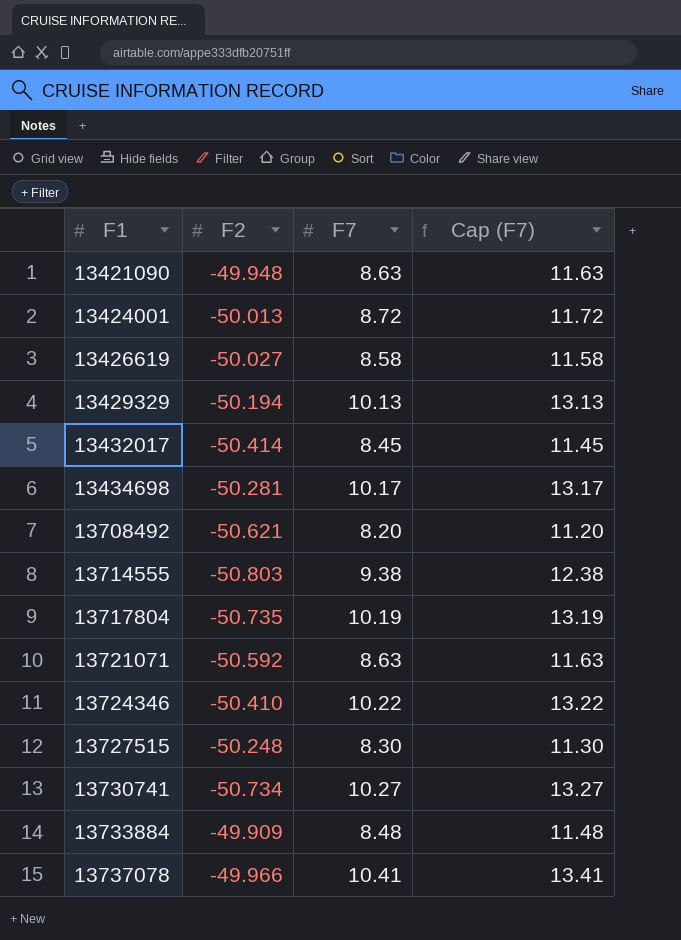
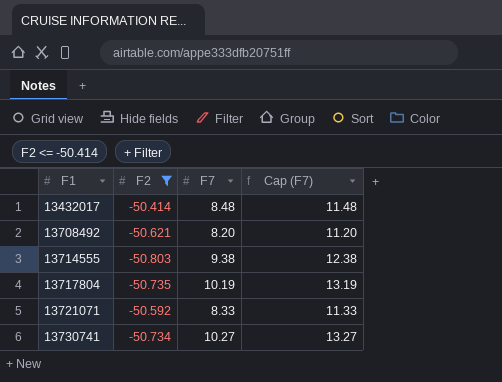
filter: none -> F2 <= -50.414
13432017 | F7: 8.45 -> 8.48
13432017 | Cap (F7): 11.45 -> 11.48
13721071 | F7: 8.63 -> 8.33
13721071 | Cap (F7): 11.63 -> 11.33

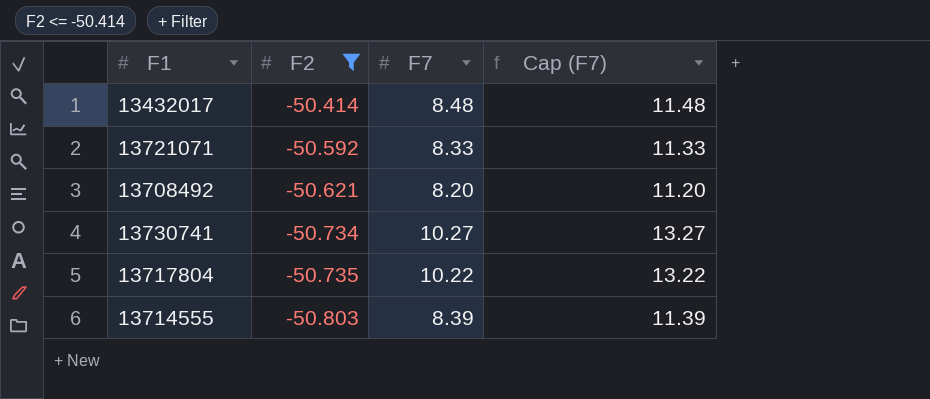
row order: F1 ascending -> F2 descending
13717804 | F7: 10.19 -> 10.22
13717804 | Cap (F7): 13.19 -> 13.22
13714555 | F7: 9.38 -> 8.39
13714555 | Cap (F7): 12.38 -> 11.39

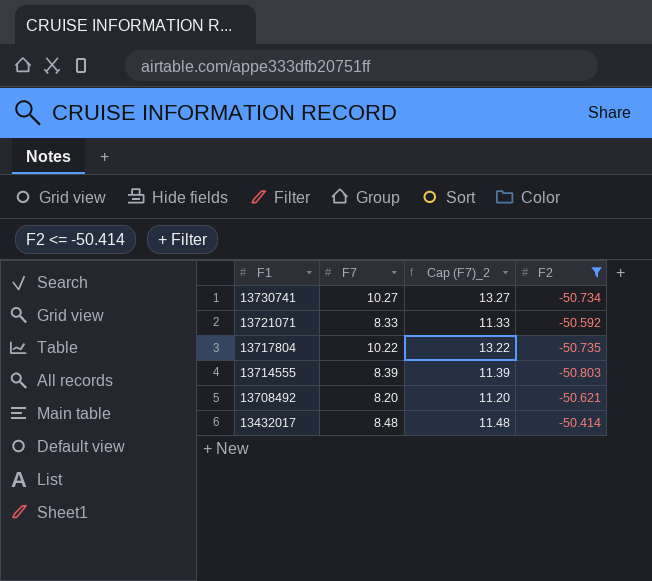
row order: F2 descending -> F1 descending
column name: Cap (F7) -> Cap (F7)_2
column F2 | position: 2 -> 4

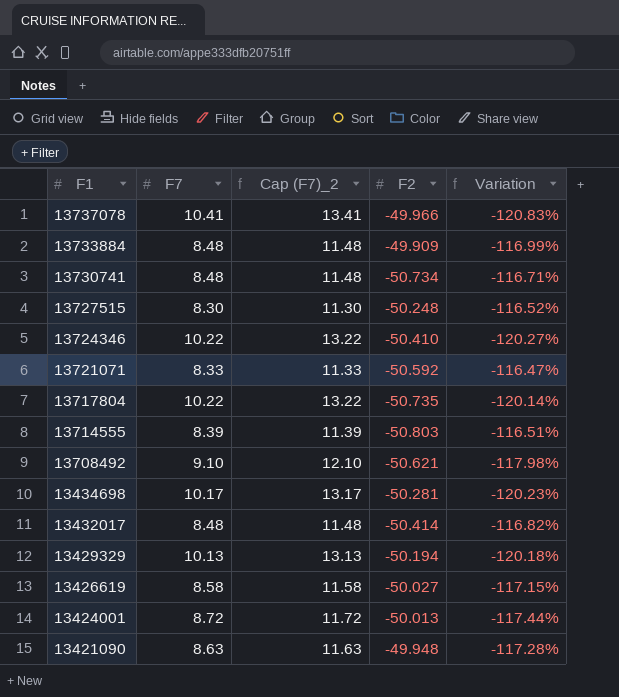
filter: F2 <= -50.414 -> none
column Variation | formula: none -> ([F7] - [F2]) / [F2]
13730741 | F7: 10.27 -> 8.48
13730741 | Cap (F7)_2: 13.27 -> 11.48
13708492 | F7: 8.20 -> 9.10
13708492 | Cap (F7)_2: 11.20 -> 12.10

